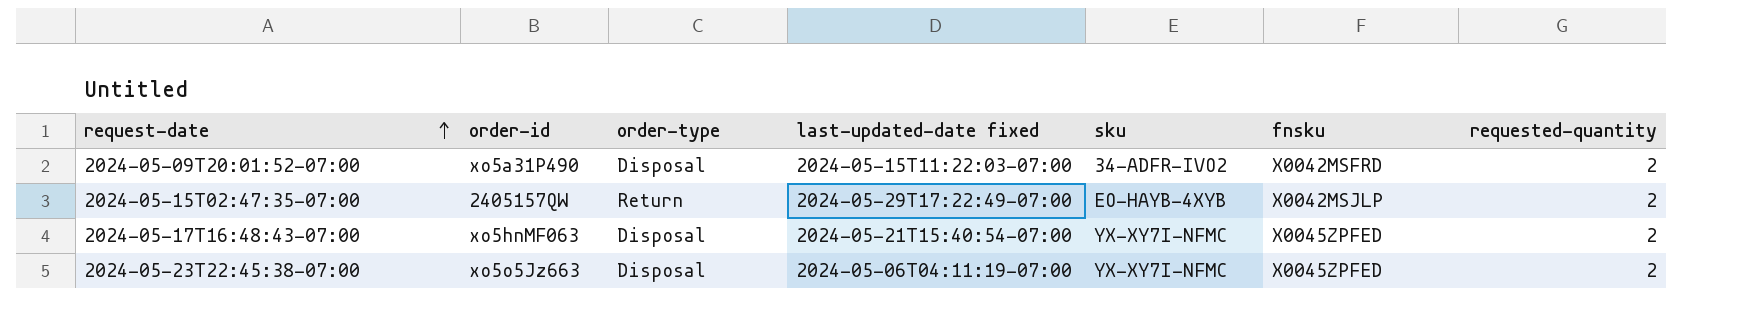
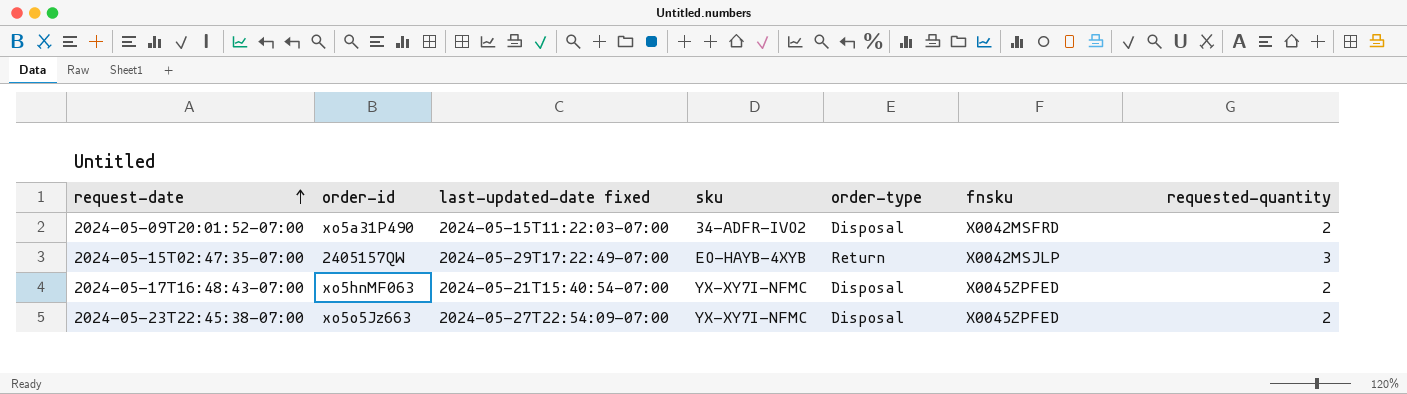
column order-type | position: 3 -> 5
2024-05-15T02:47:35-07:00 | requested-quantity: 2 -> 3
2024-05-23T22:45:38-07:00 | last-updated-date fixed: 2024-05-06T04:11:19-07:00 -> 2024-05-27T22:54:09-07:00

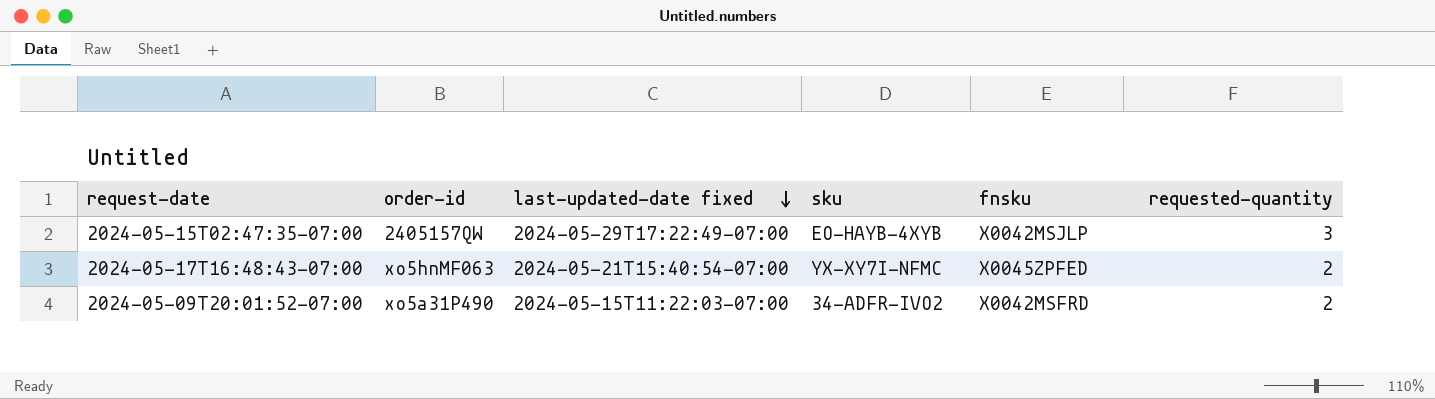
row order: request-date ascending -> last-updated-date fixed descending
column order-type | position: 5 -> none
row 2024-05-23T22:45:38-07:00: xo5o5Jz663 | 2024-05-27T22:54:09-07:00 | YX-XY7I-NFMC | Disposal | X0045ZPFED | 2 -> none

